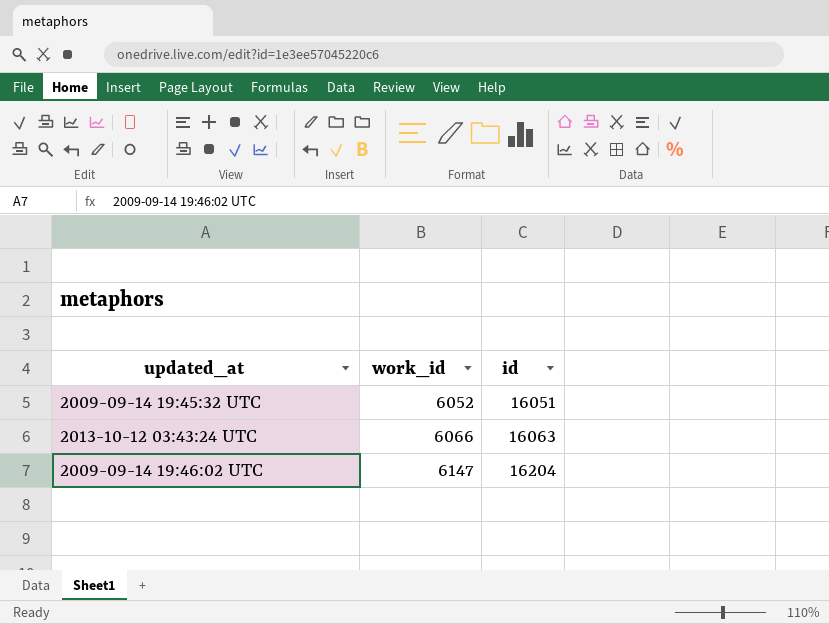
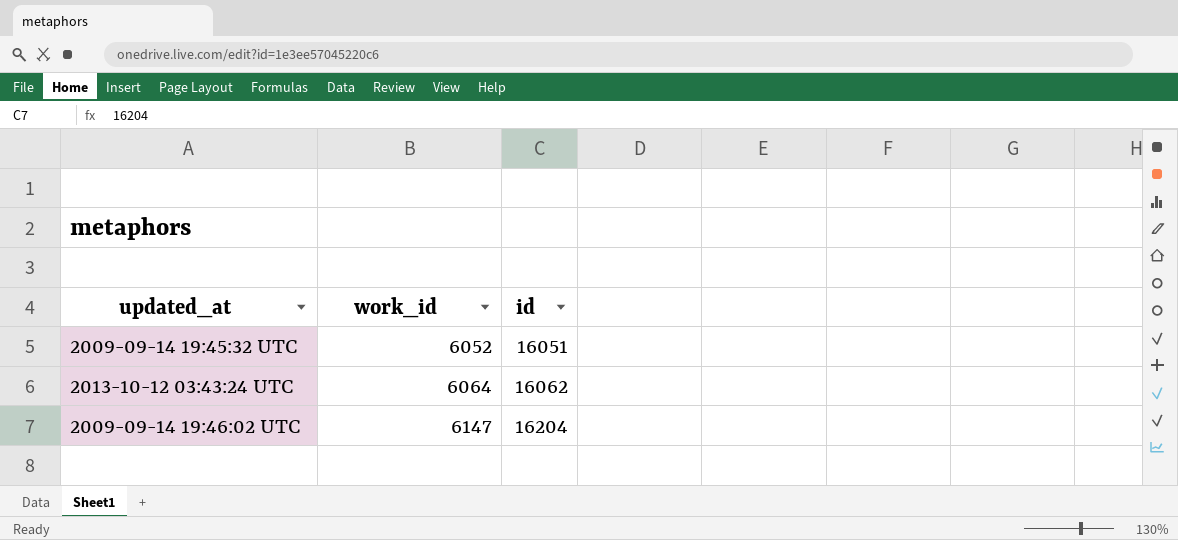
2013-10-12 03:43:24 UTC | work_id: 6066 -> 6064
2013-10-12 03:43:24 UTC | id: 16063 -> 16062

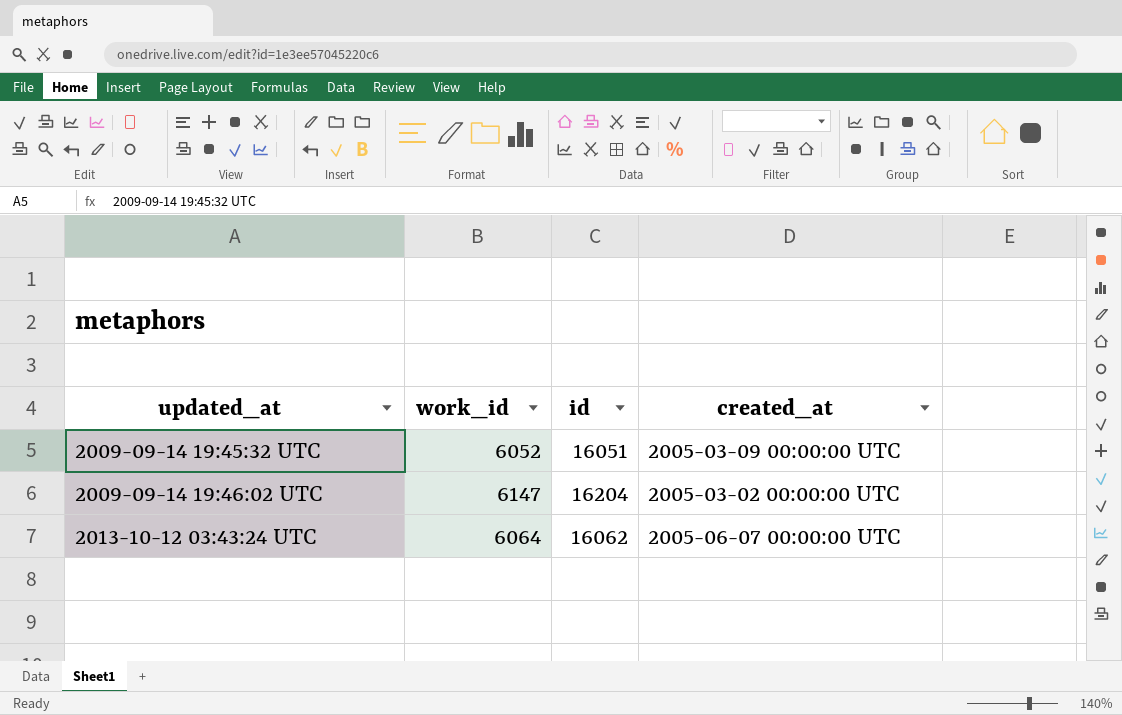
row order: work_id ascending -> updated_at ascending
column created_at | position: none -> 4

